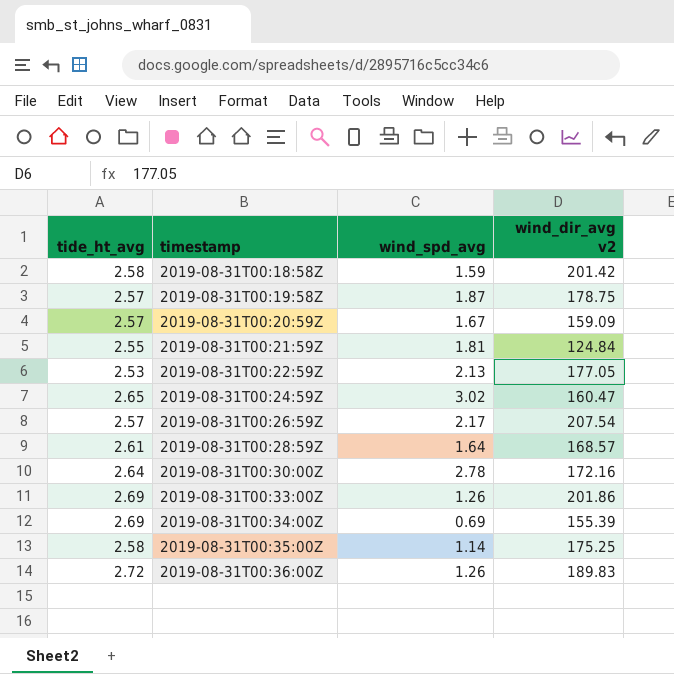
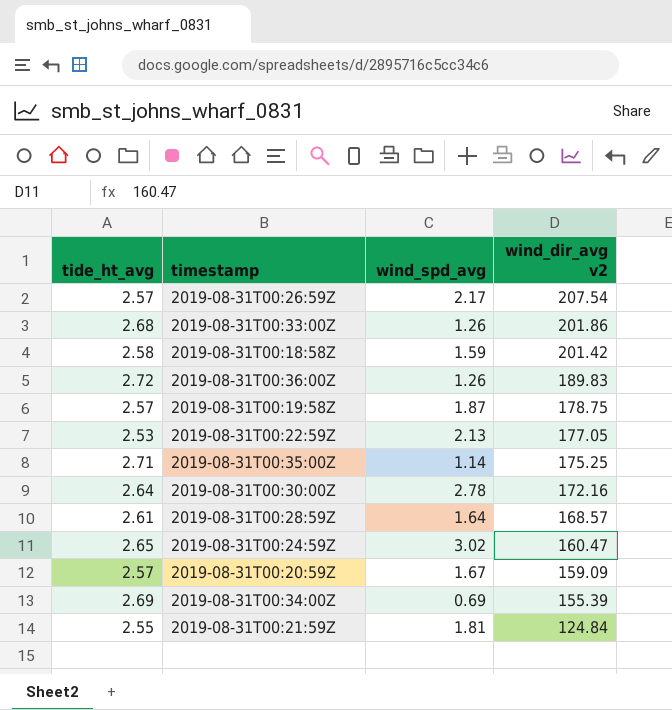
row order: timestamp ascending -> wind_dir_avg v2 descending
2019-08-31T00:33:00Z | tide_ht_avg: 2.69 -> 2.68
2019-08-31T00:35:00Z | tide_ht_avg: 2.58 -> 2.71

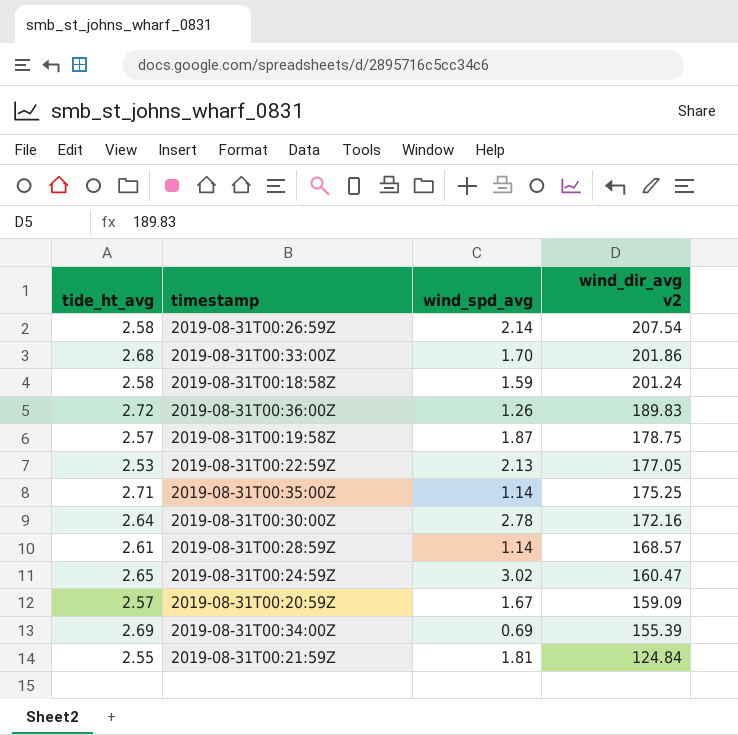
2019-08-31T00:26:59Z | tide_ht_avg: 2.57 -> 2.58
2019-08-31T00:26:59Z | wind_spd_avg: 2.17 -> 2.14
2019-08-31T00:33:00Z | wind_spd_avg: 1.26 -> 1.70
2019-08-31T00:18:58Z | wind_dir_avg v2: 201.42 -> 201.24
2019-08-31T00:28:59Z | wind_spd_avg: 1.64 -> 1.14

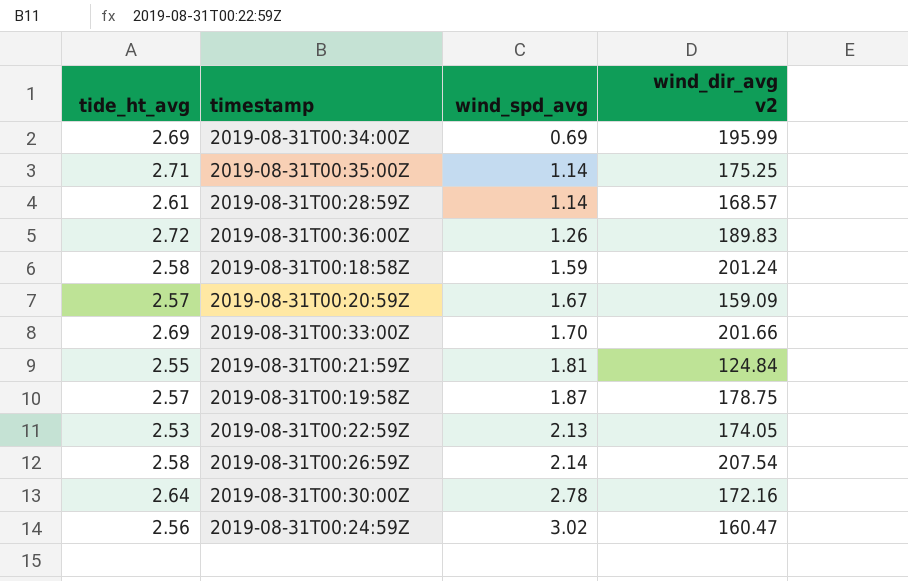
row order: wind_dir_avg v2 descending -> wind_spd_avg ascending
2019-08-31T00:34:00Z | wind_dir_avg v2: 155.39 -> 195.99
2019-08-31T00:33:00Z | tide_ht_avg: 2.68 -> 2.69
2019-08-31T00:33:00Z | wind_dir_avg v2: 201.86 -> 201.66
2019-08-31T00:22:59Z | wind_dir_avg v2: 177.05 -> 174.05
2019-08-31T00:24:59Z | tide_ht_avg: 2.65 -> 2.56

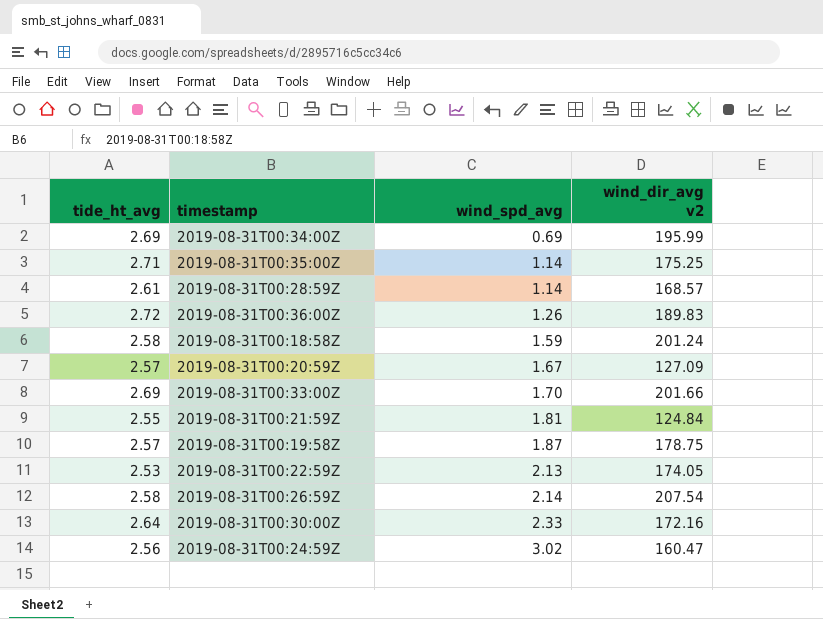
2019-08-31T00:20:59Z | wind_dir_avg v2: 159.09 -> 127.09
2019-08-31T00:30:00Z | wind_spd_avg: 2.78 -> 2.33

